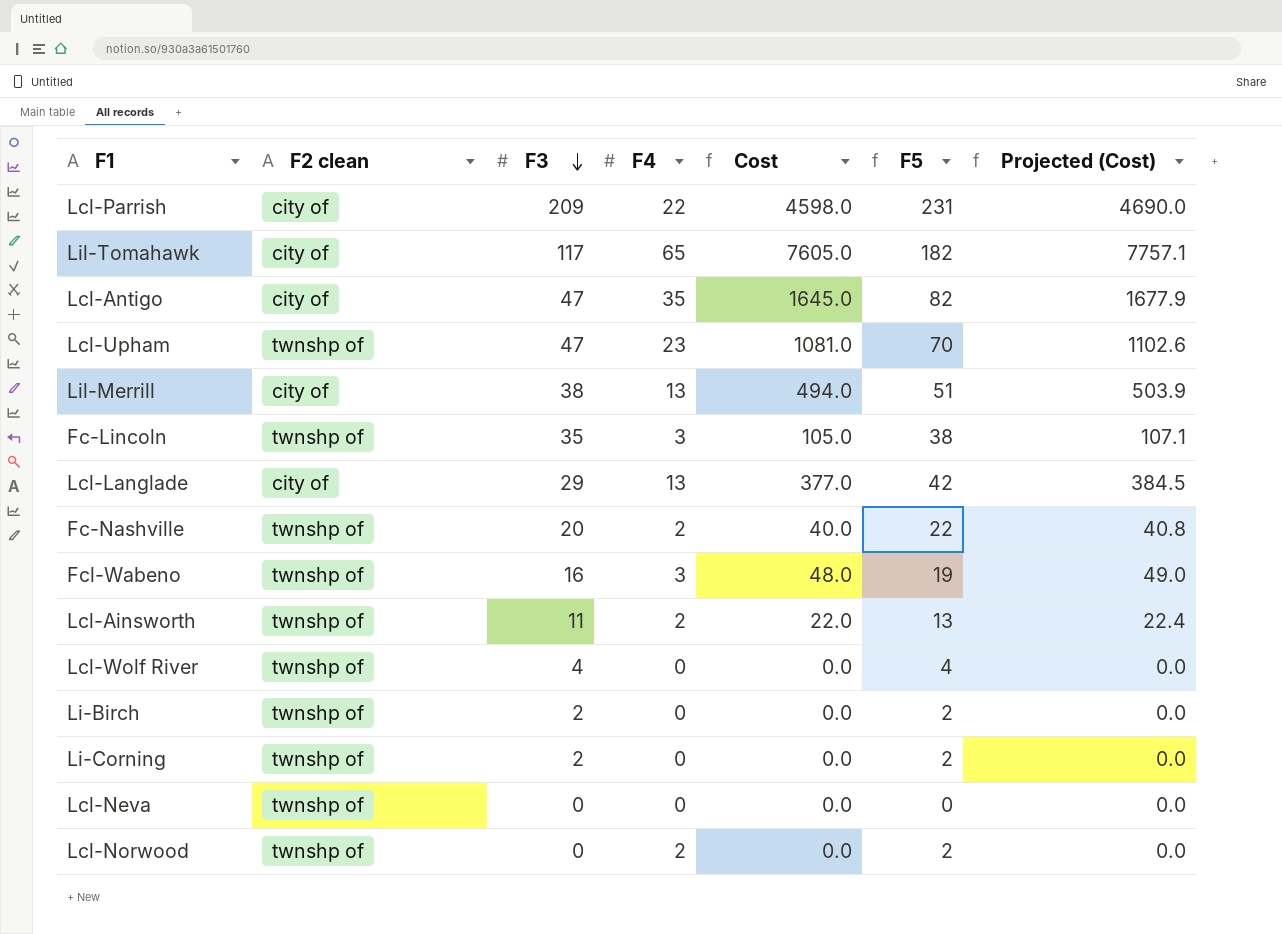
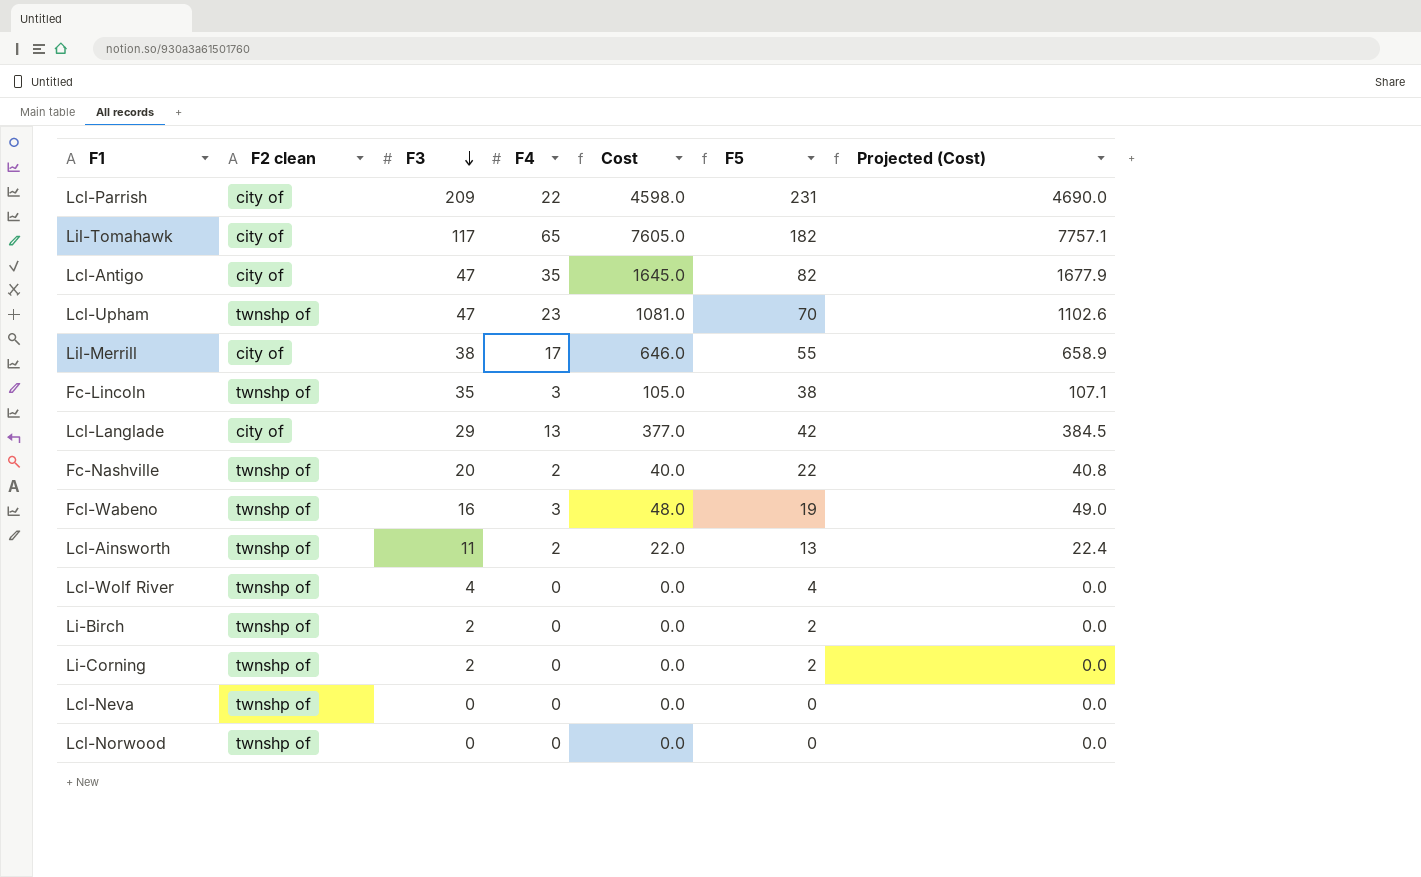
Lil-Merrill | F4: 13 -> 17
Lil-Merrill | Cost: 494.0 -> 646.0
Lil-Merrill | F5: 51 -> 55
Lil-Merrill | Projected (Cost): 503.9 -> 658.9
Lcl-Norwood | F4: 2 -> 0
Lcl-Norwood | F5: 2 -> 0

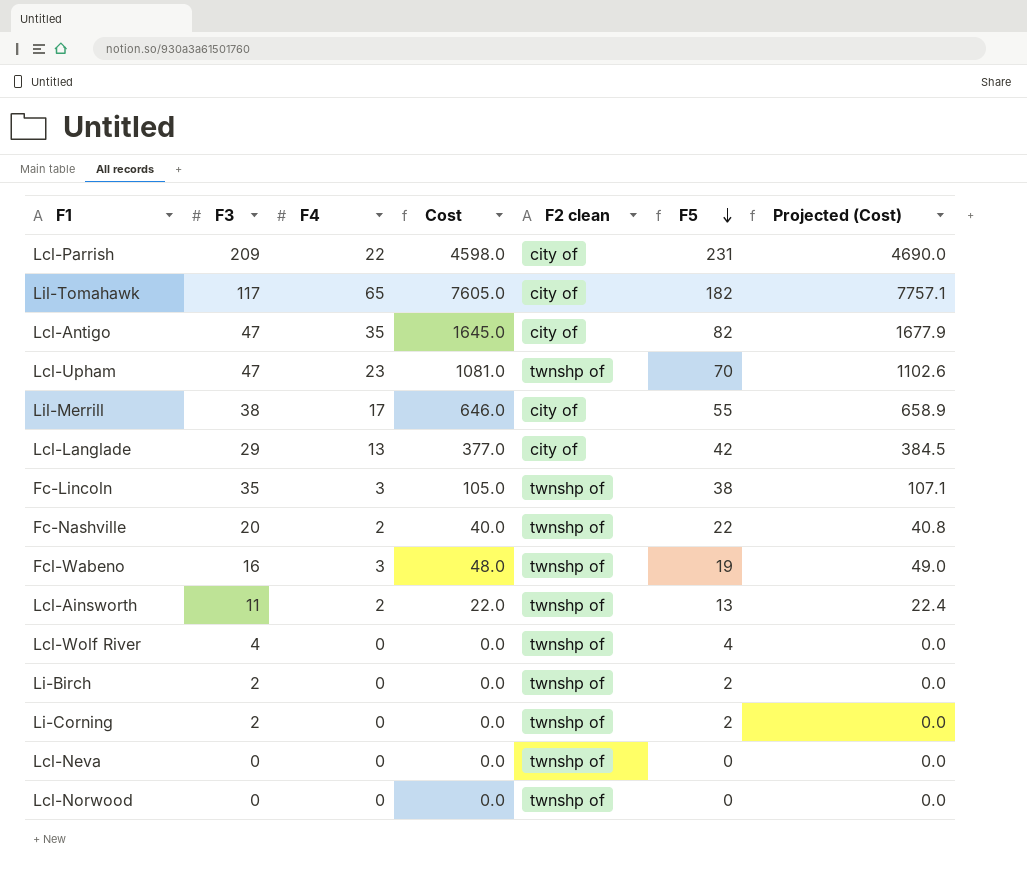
row order: F3 descending -> F5 descending
column F2 clean | position: 2 -> 5

